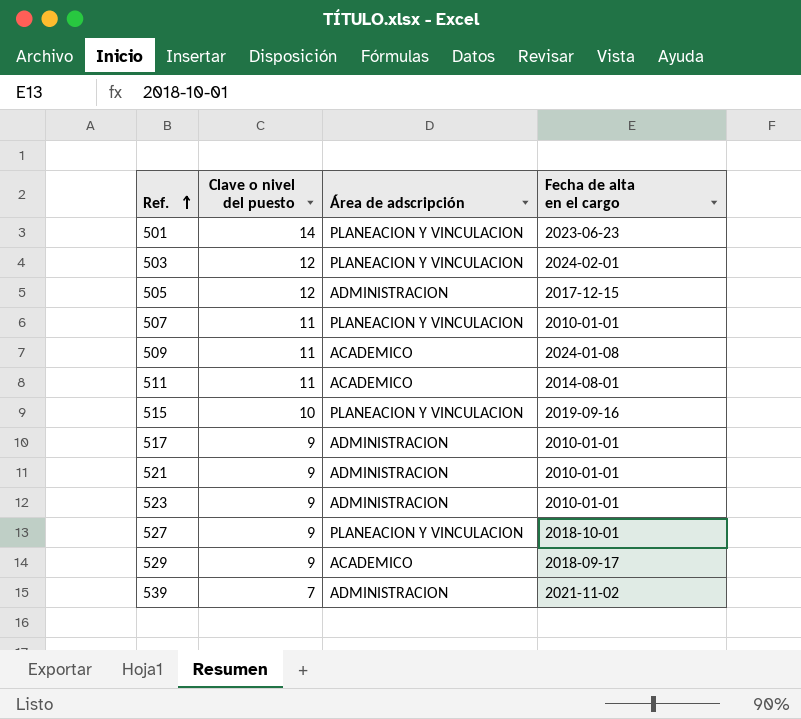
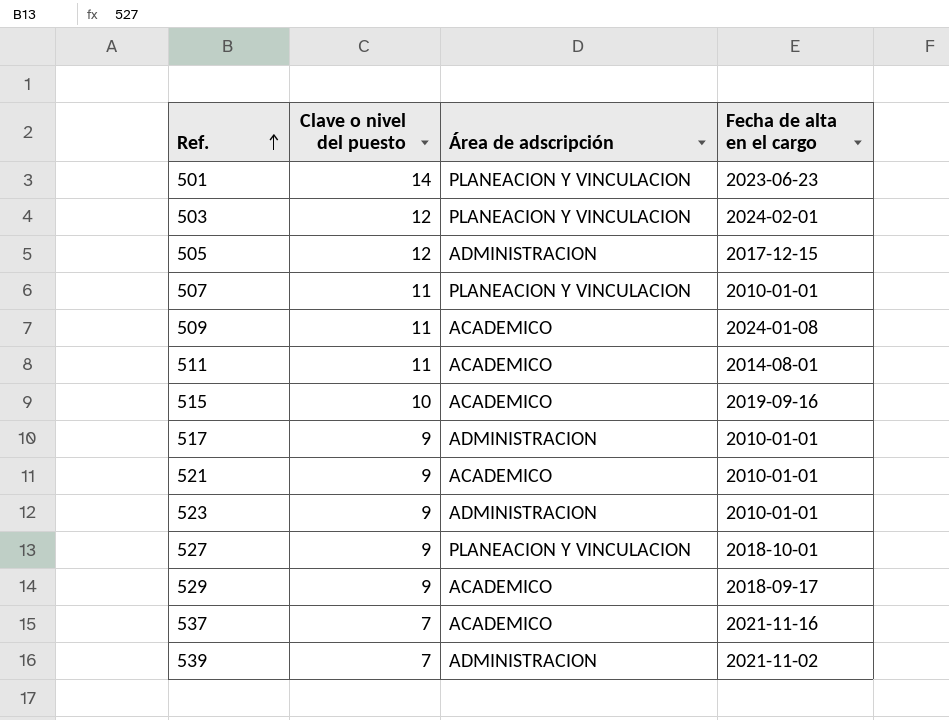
515 | Área de adscripción: PLANEACION Y VINCULACION -> ACADEMICO
521 | Área de adscripción: ADMINISTRACION -> ACADEMICO
row 537: none -> 7 | ACADEMICO | 2021-11-16

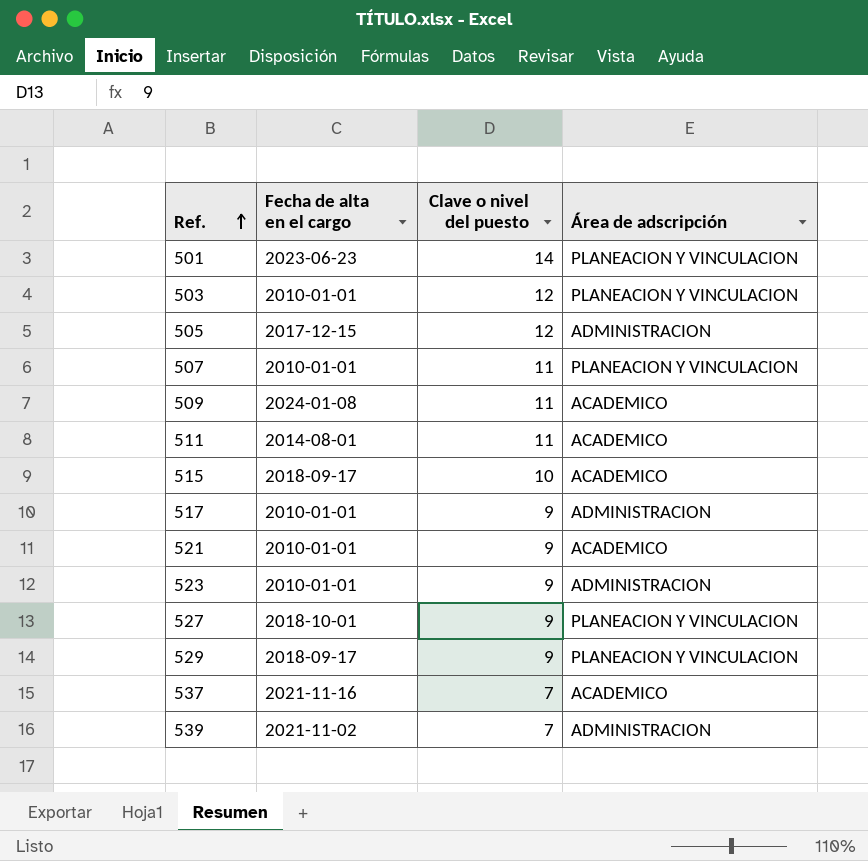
column Fecha de alta en el cargo | position: 4 -> 2
503 | Fecha de alta en el cargo: 2024-02-01 -> 2010-01-01
515 | Fecha de alta en el cargo: 2019-09-16 -> 2018-09-17
529 | Área de adscripción: ACADEMICO -> PLANEACION Y VINCULACION

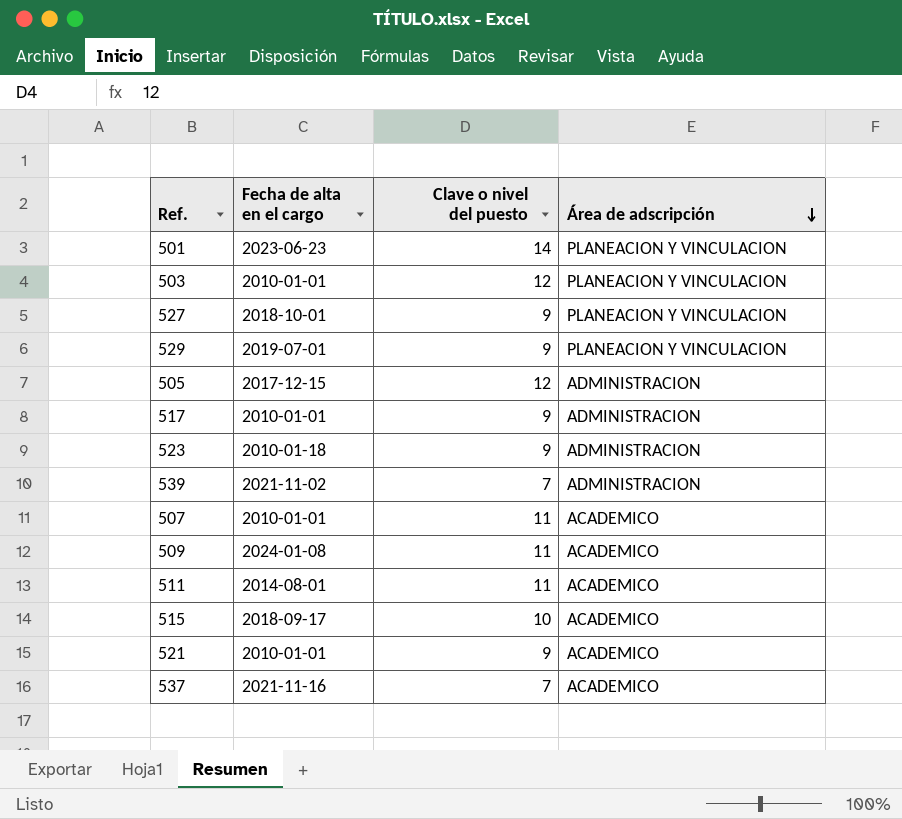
row order: Ref. ascending -> Área de adscripción descending
529 | Fecha de alta en el cargo: 2018-09-17 -> 2019-07-01
523 | Fecha de alta en el cargo: 2010-01-01 -> 2010-01-18
507 | Área de adscripción: PLANEACION Y VINCULACION -> ACADEMICO

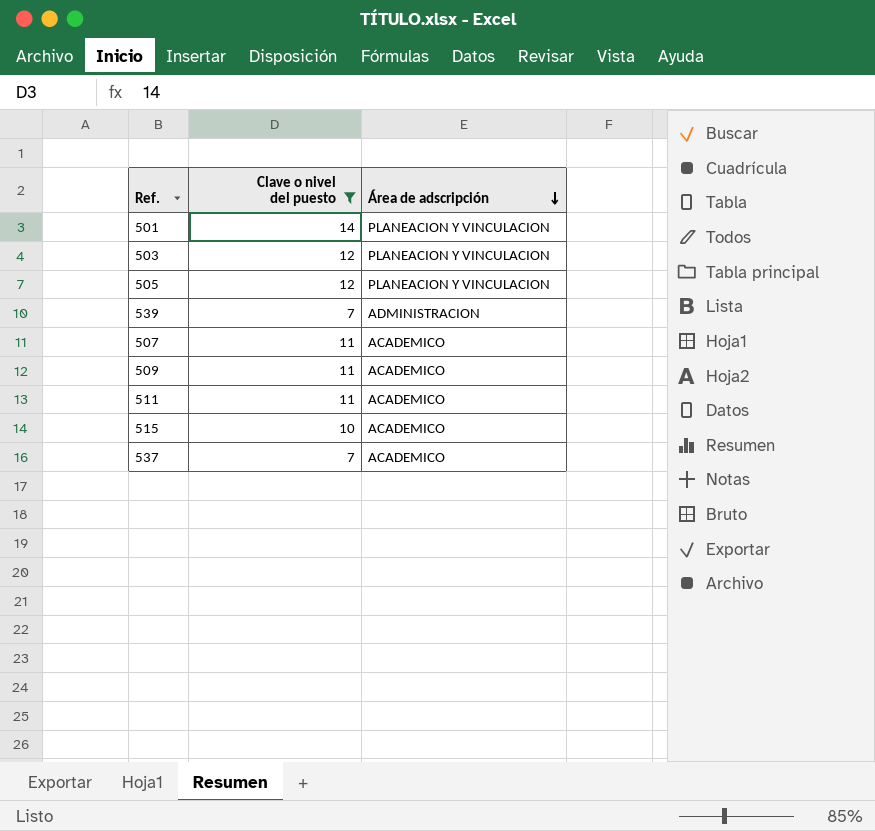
filter: none -> Clave o nivel del puesto != 9
column Fecha de alta en el cargo | position: 2 -> none
505 | Área de adscripción: ADMINISTRACION -> PLANEACION Y VINCULACION

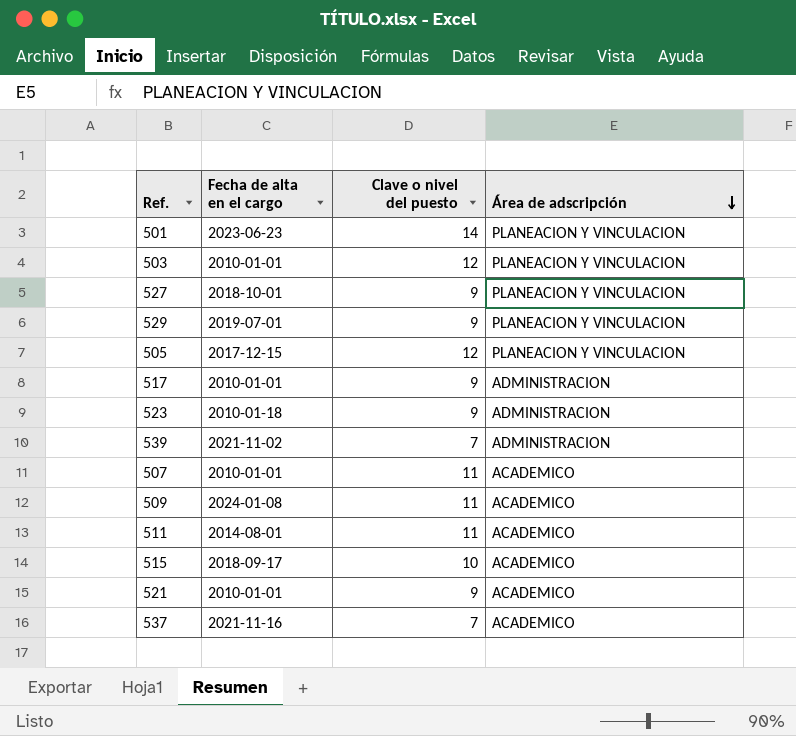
filter: Clave o nivel del puesto != 9 -> none
column Fecha de alta en el cargo | position: none -> 2

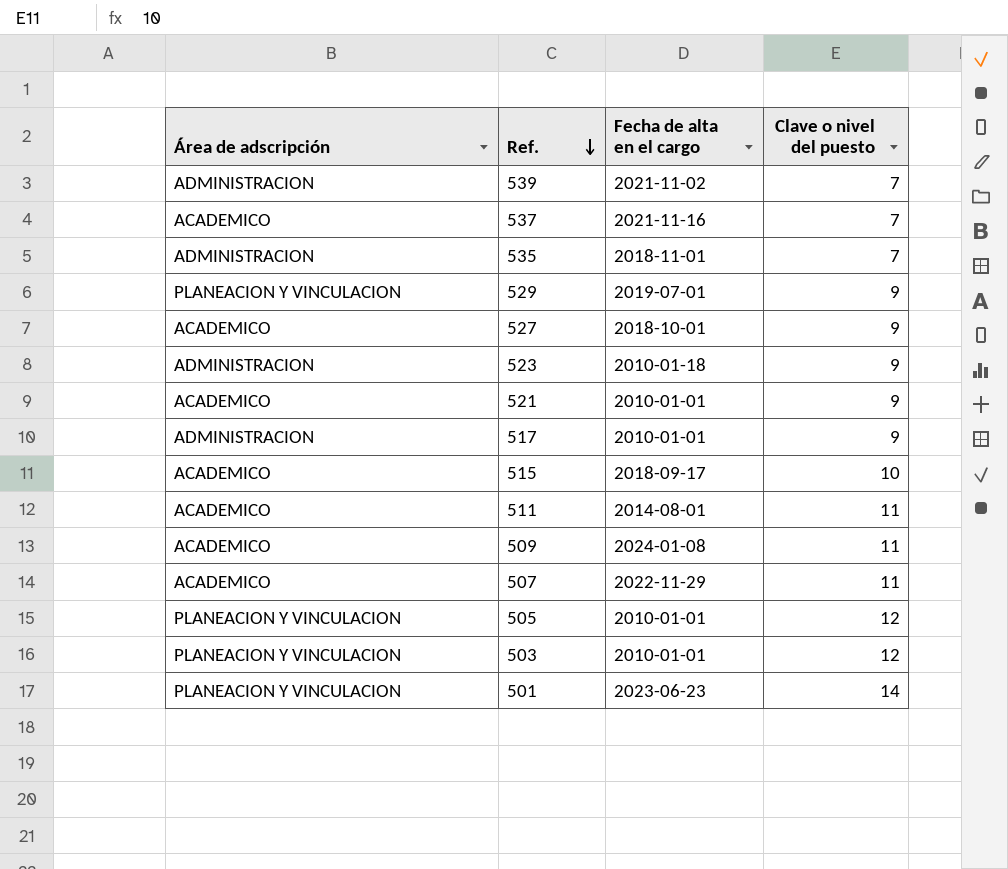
row order: Área de adscripción descending -> Ref. descending
column Área de adscripción | position: 4 -> 1
row 535: none -> ADMINISTRACION | 2018-11-01 | 7
527 | Área de adscripción: PLANEACION Y VINCULACION -> ACADEMICO
507 | Fecha de alta en el cargo: 2010-01-01 -> 2022-11-29
505 | Fecha de alta en el cargo: 2017-12-15 -> 2010-01-01

